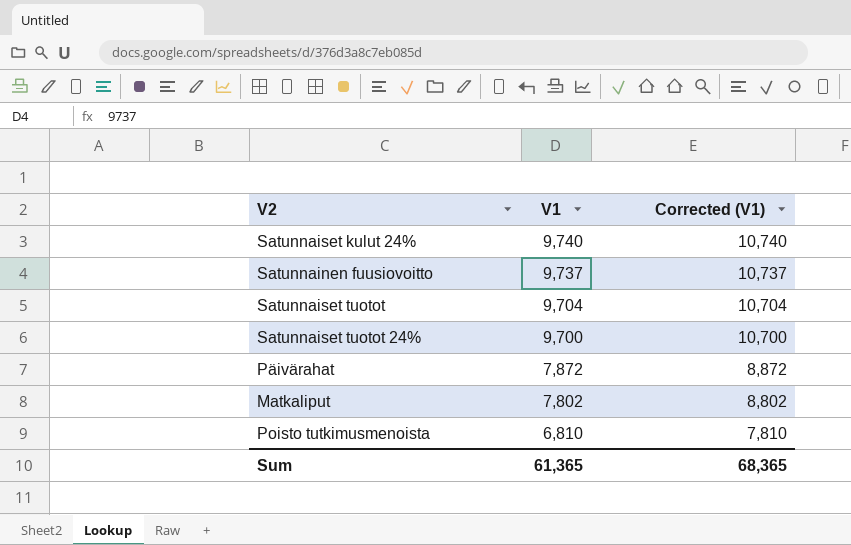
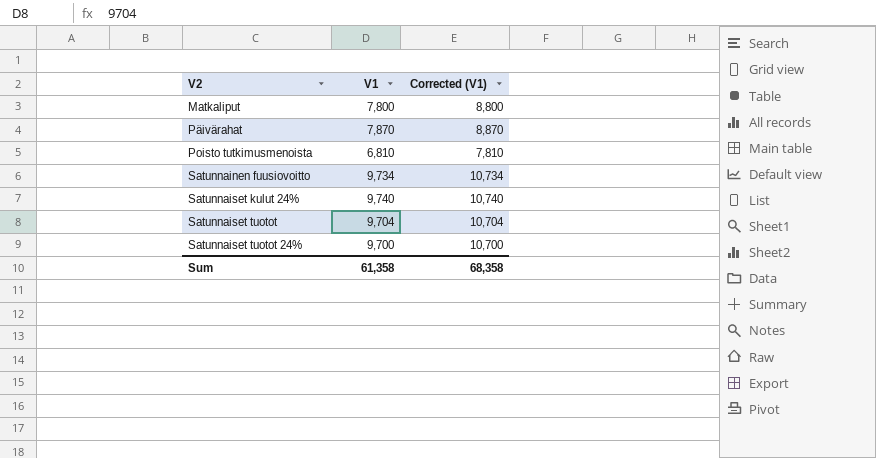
row order: V1 descending -> V2 ascending
Matkaliput | V1: 7,802 -> 7,800
Matkaliput | Corrected (V1): 8,802 -> 8,800
Päivärahat | V1: 7,872 -> 7,870
Päivärahat | Corrected (V1): 8,872 -> 8,870
Satunnainen fuusiovoitto | V1: 9,737 -> 9,734
Satunnainen fuusiovoitto | Corrected (V1): 10,737 -> 10,734
Sum | V1: 61,365 -> 61,358
Sum | Corrected (V1): 68,365 -> 68,358

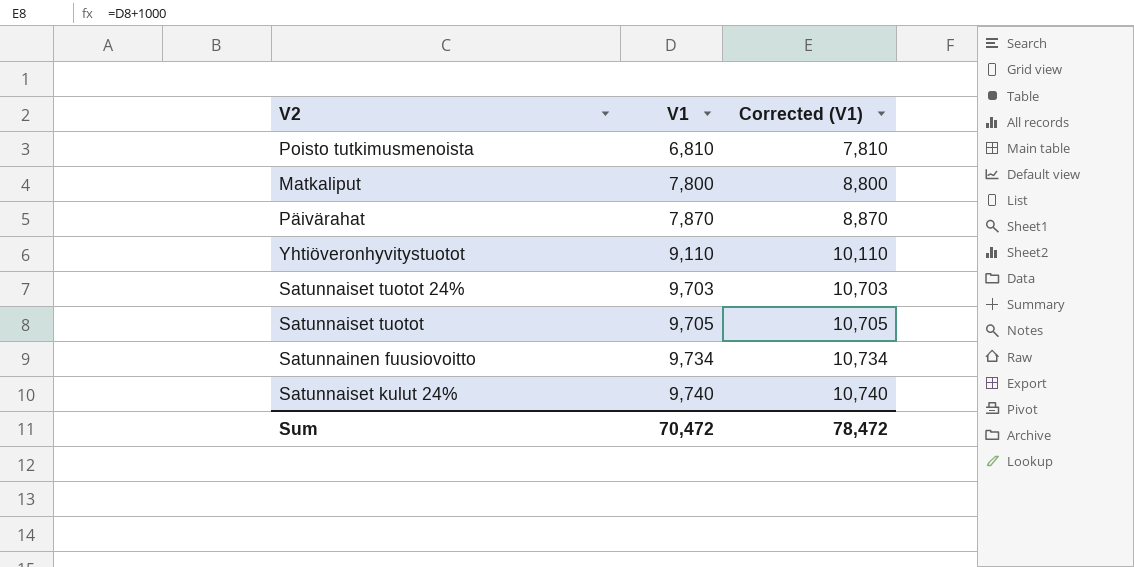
row order: V2 ascending -> V1 ascending
row Yhtiöveronhyvitystuotot: none -> 9,110 | 10,110
Satunnaiset tuotot 24% | V1: 9,700 -> 9,703
Satunnaiset tuotot 24% | Corrected (V1): 10,700 -> 10,703
Satunnaiset tuotot | V1: 9,704 -> 9,705
Satunnaiset tuotot | Corrected (V1): 10,704 -> 10,705
Sum | V1: 61,358 -> 70,472
Sum | Corrected (V1): 68,358 -> 78,472

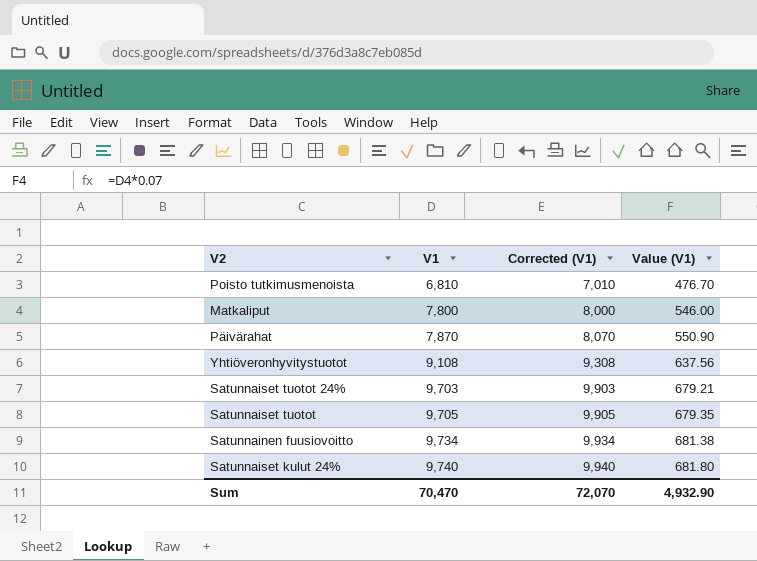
column Corrected (V1) | formula: [V1] + 1000 -> [V1] + 200
column Value (V1) | formula: none -> [V1] * 0.07
Yhtiöveronhyvitystuotot | V1: 9,110 -> 9,108
Sum | V1: 70,472 -> 70,470
Sum | Corrected (V1): 78,472 -> 72,070

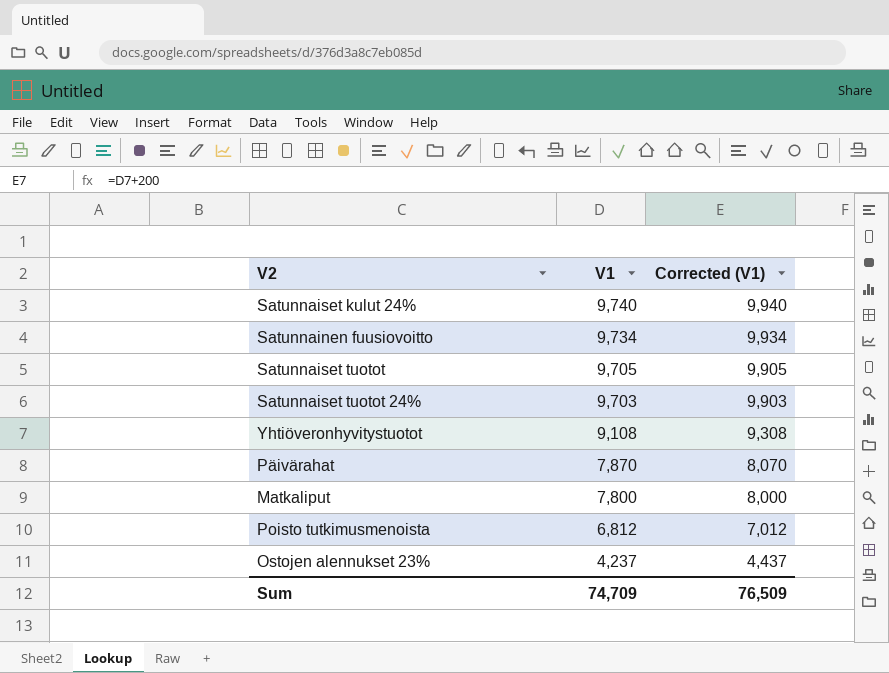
row order: V1 ascending -> V1 descending
column Value (V1) | formula: [V1] * 0.07 -> none
Poisto tutkimusmenoista | V1: 6,810 -> 6,812
Poisto tutkimusmenoista | Corrected (V1): 7,010 -> 7,012
row Ostojen alennukset 23%: none -> 4,237 | 4,437
Sum | V1: 70,470 -> 74,709
Sum | Corrected (V1): 72,070 -> 76,509

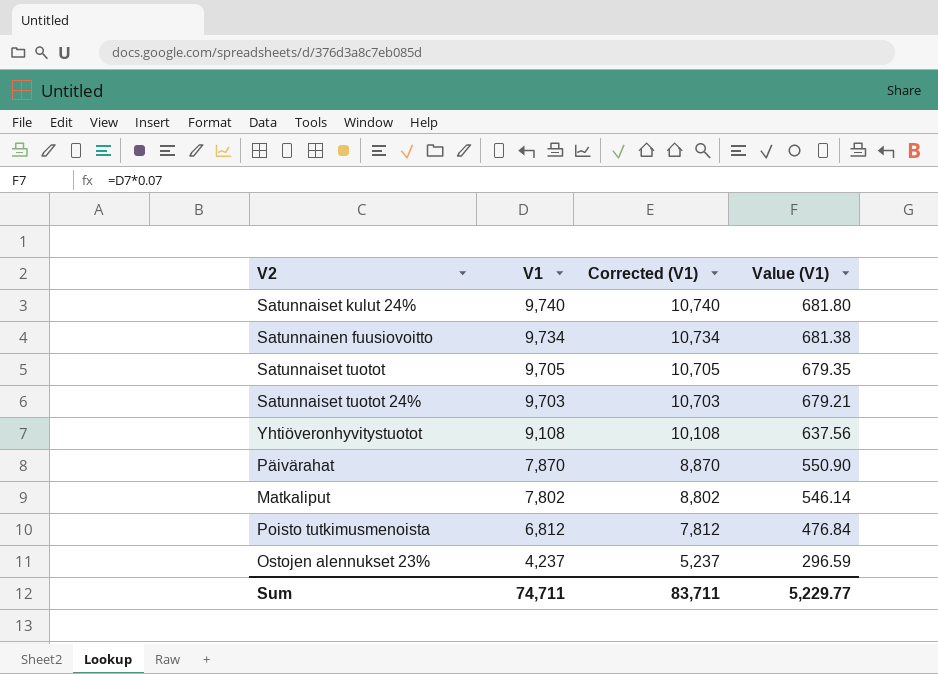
column Corrected (V1) | formula: [V1] + 200 -> [V1] + 1000
column Value (V1) | formula: none -> [V1] * 0.07
Matkaliput | V1: 7,800 -> 7,802
Sum | V1: 74,709 -> 74,711
Sum | Corrected (V1): 76,509 -> 83,711

